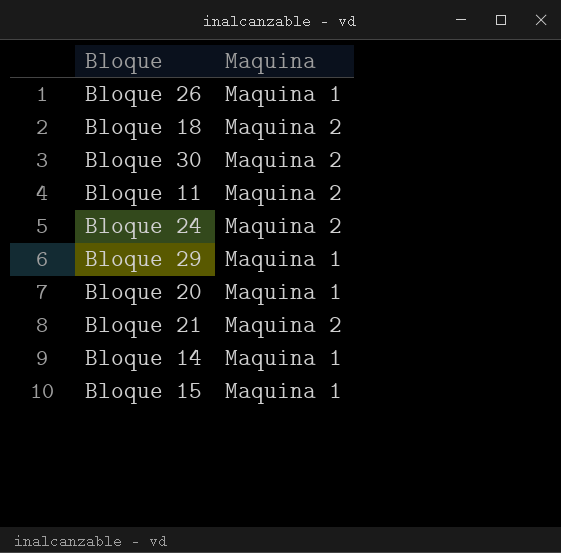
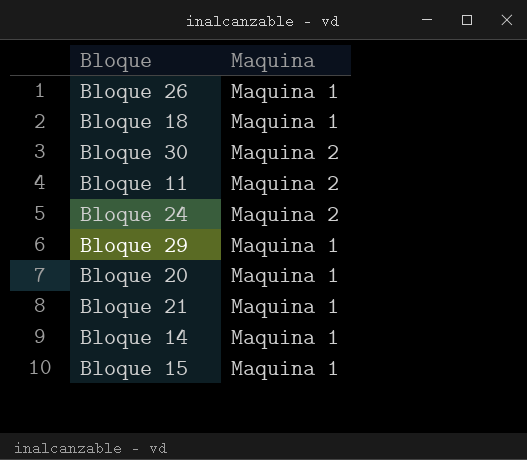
Bloque 18 | Maquina: Maquina 2 -> Maquina 1
Bloque 21 | Maquina: Maquina 2 -> Maquina 1

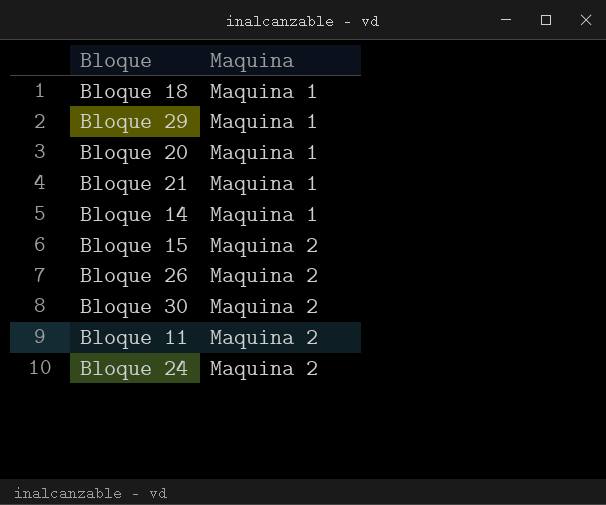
row order: none -> Maquina ascending
Bloque 15 | Maquina: Maquina 1 -> Maquina 2
Bloque 26 | Maquina: Maquina 1 -> Maquina 2

